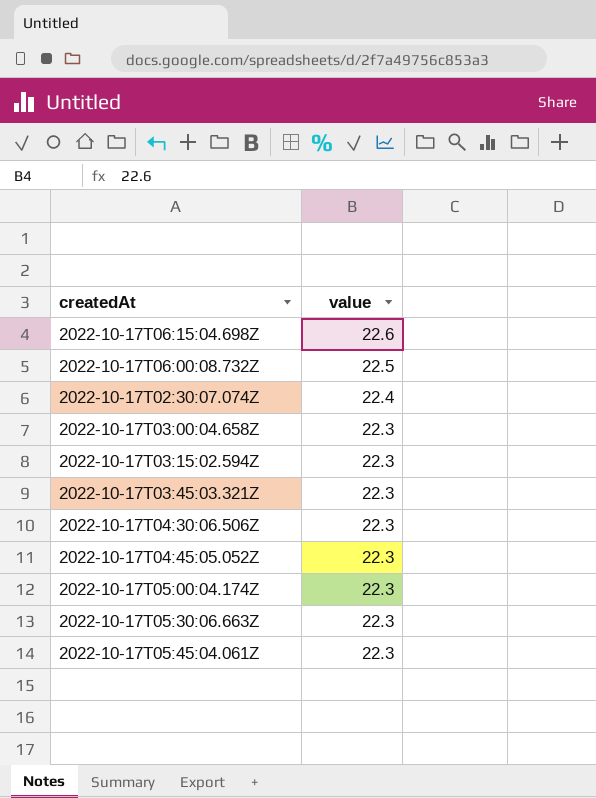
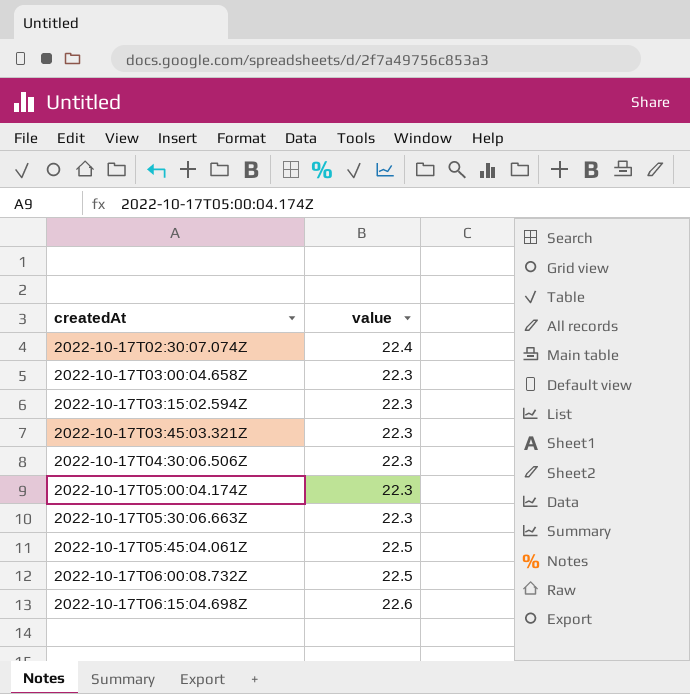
row order: value descending -> createdAt ascending
row 2022-10-17T04:45:05.052Z: 22.3 -> none
2022-10-17T05:45:04.061Z | value: 22.3 -> 22.5

